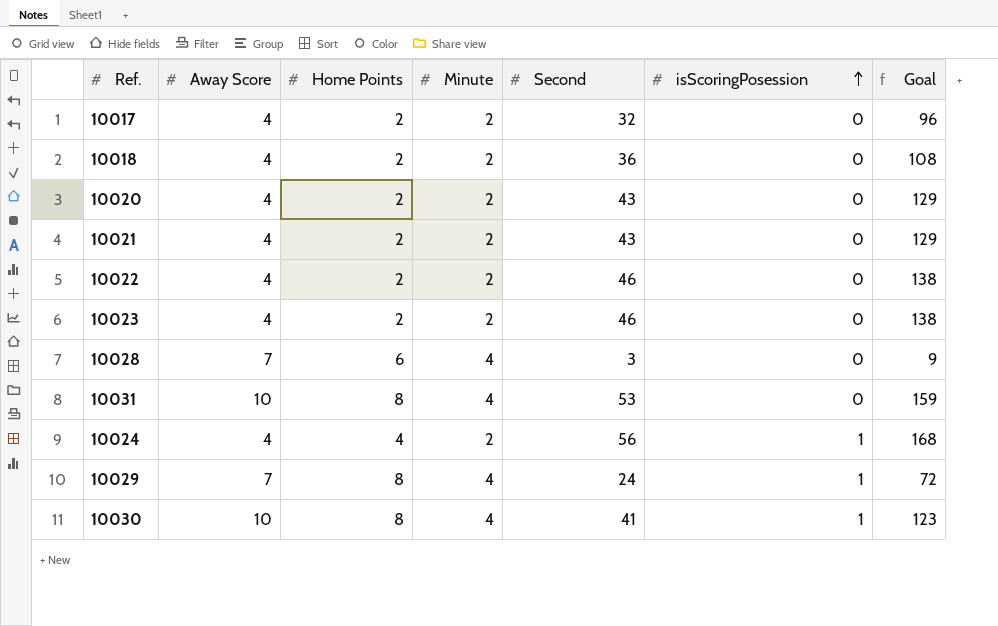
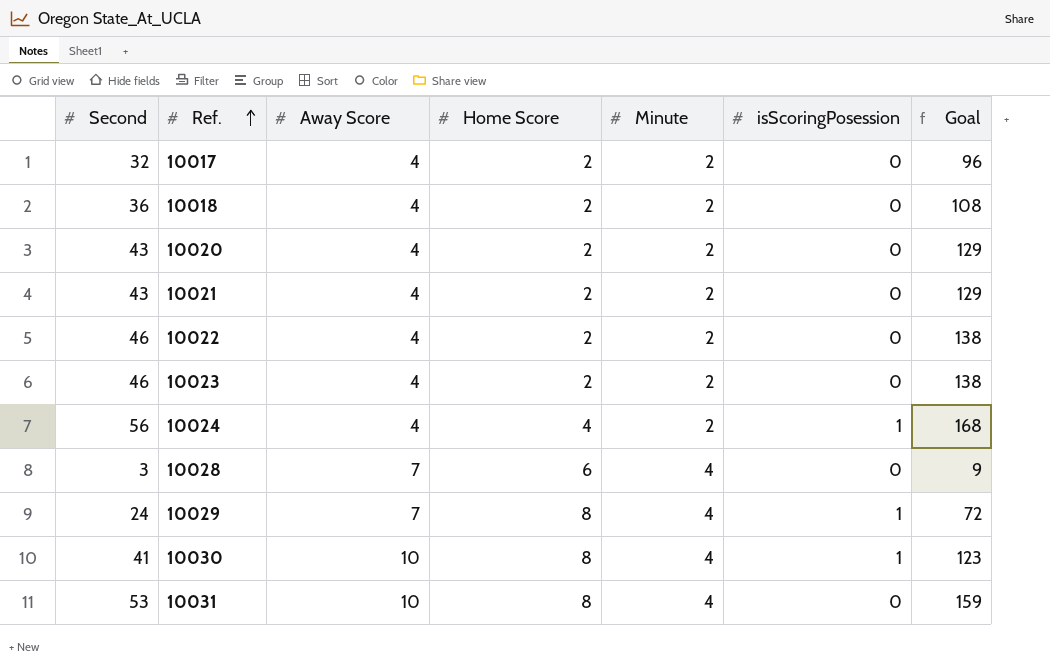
row order: isScoringPosession ascending -> Ref. ascending
column Second | position: 5 -> 1
column name: Home Points -> Home Score

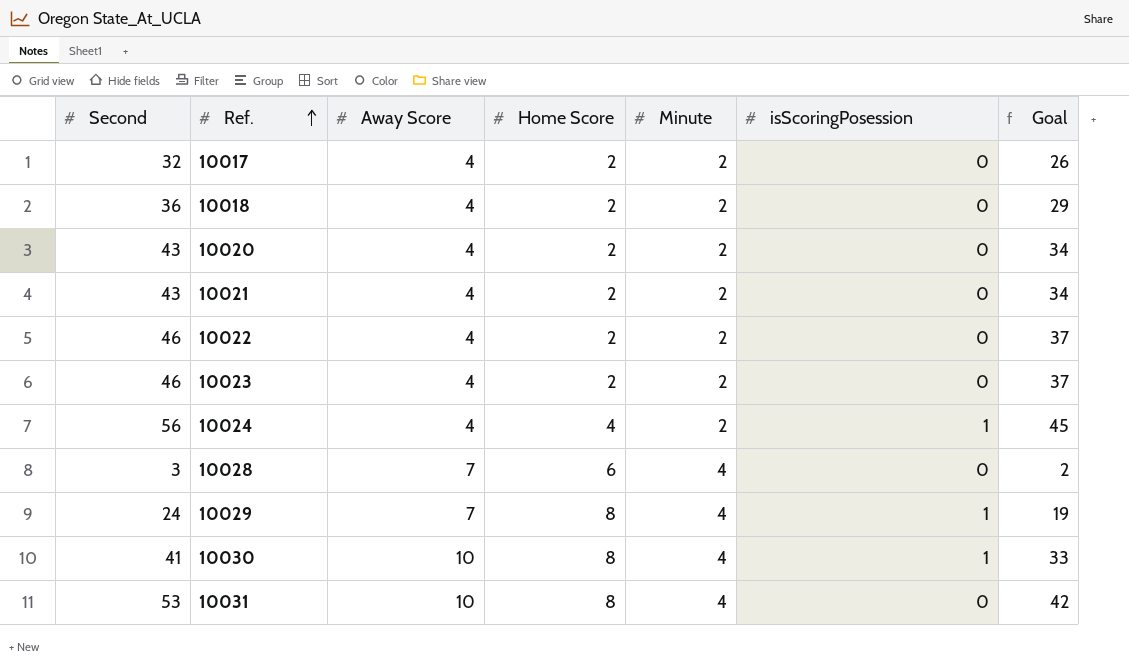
column Goal | formula: [Second] * 3 -> [Second] * 0.8

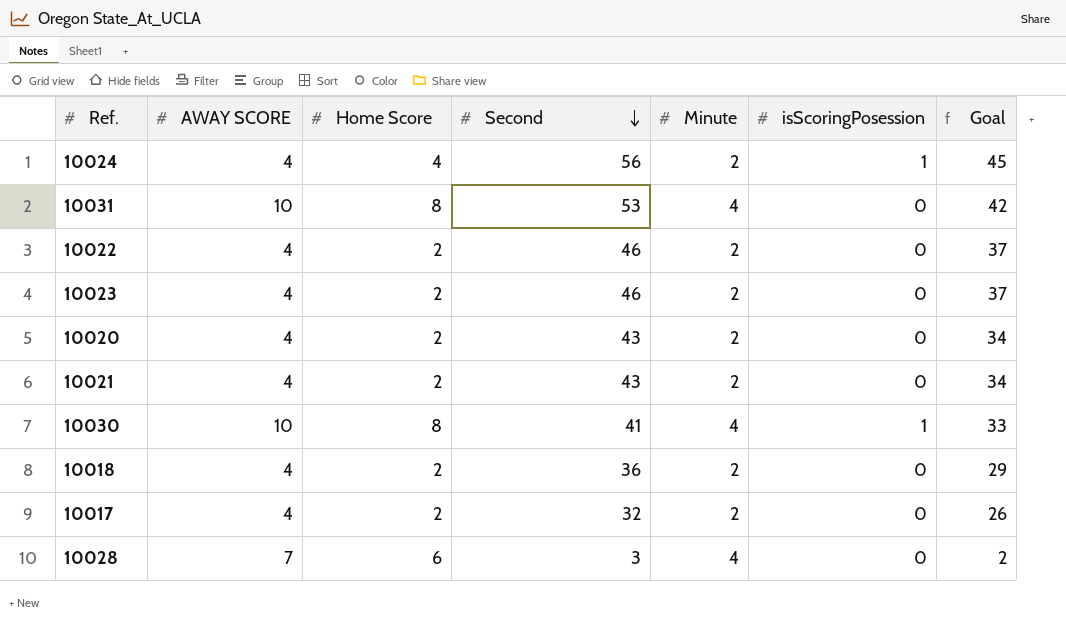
row order: Ref. ascending -> Second descending
column name: Away Score -> AWAY SCORE
column Second | position: 1 -> 4
row 10029: 24 | 7 | 8 | 4 | 1 | 19 -> none

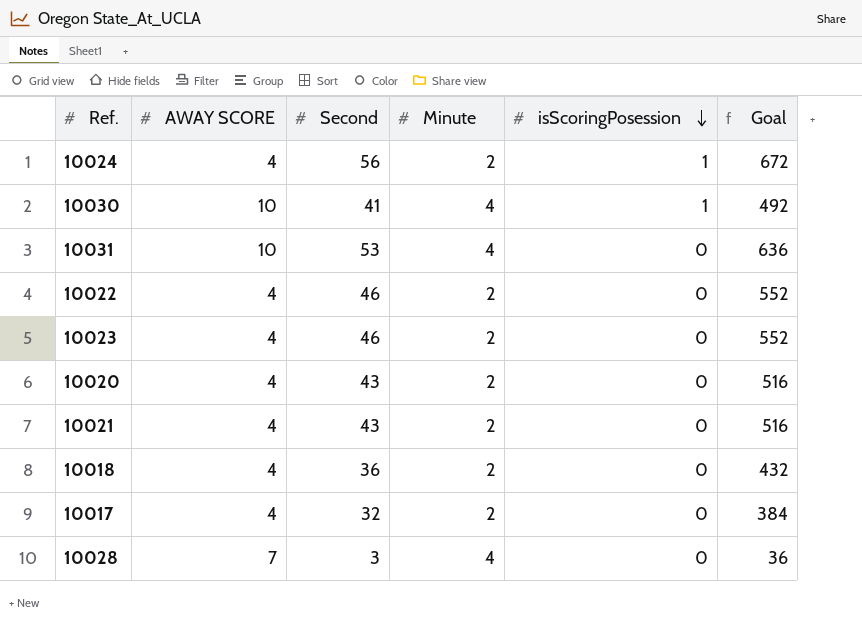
row order: Second descending -> isScoringPosession descending
column Home Score | position: 3 -> none
column Goal | formula: [Second] * 0.8 -> [Second] * 12

